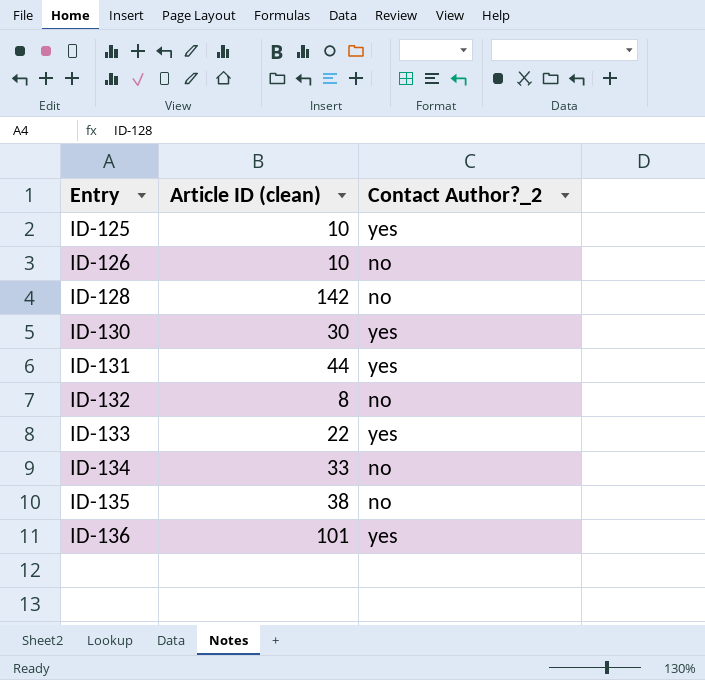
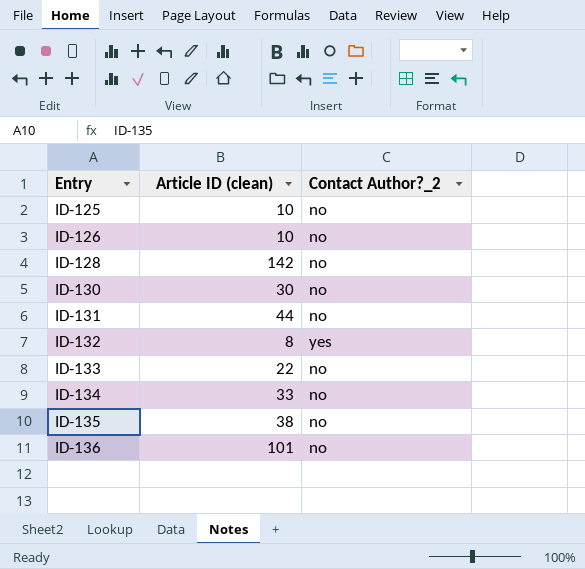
ID-125 | Contact Author?_2: yes -> no
ID-130 | Contact Author?_2: yes -> no
ID-131 | Contact Author?_2: yes -> no
ID-132 | Contact Author?_2: no -> yes
ID-133 | Contact Author?_2: yes -> no
ID-136 | Contact Author?_2: yes -> no

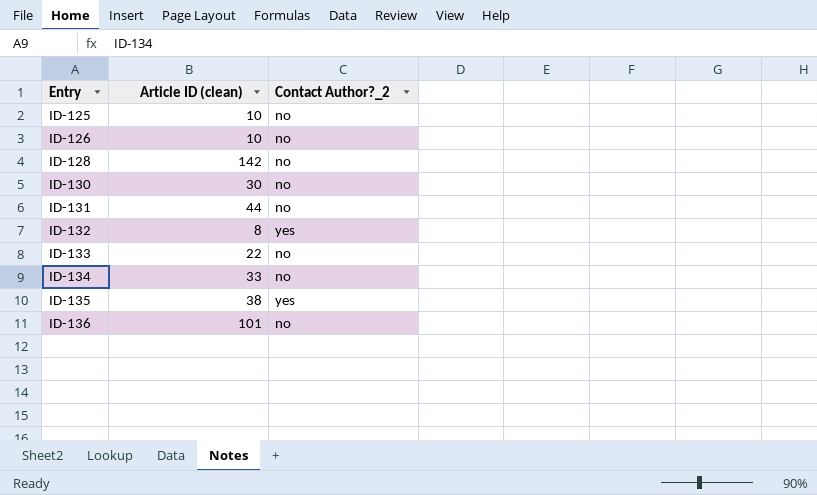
ID-135 | Contact Author?_2: no -> yes

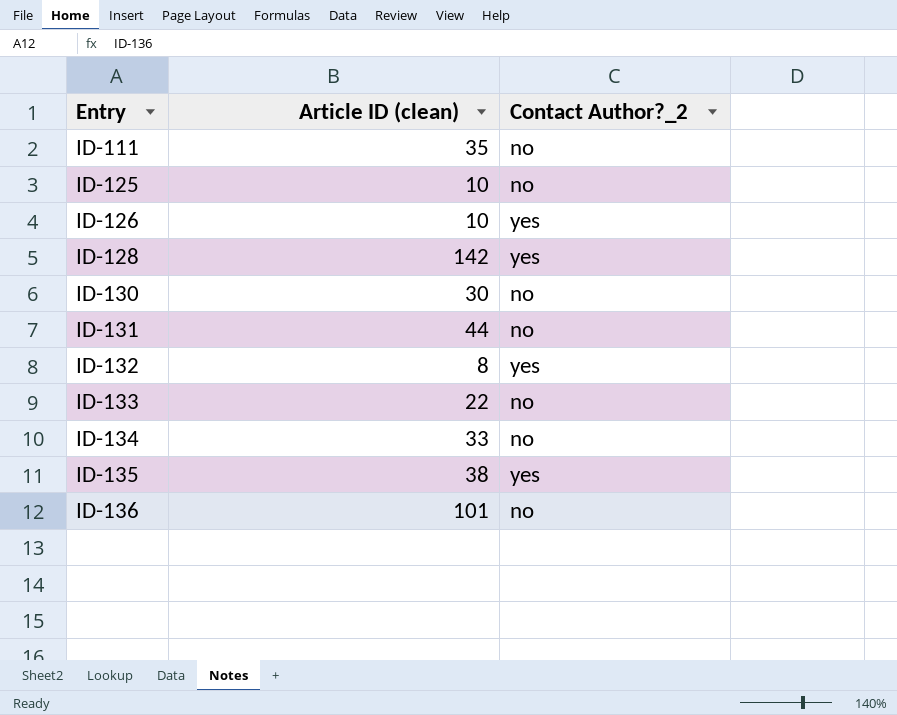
row ID-111: none -> 35 | no
ID-126 | Contact Author?_2: no -> yes
ID-128 | Contact Author?_2: no -> yes

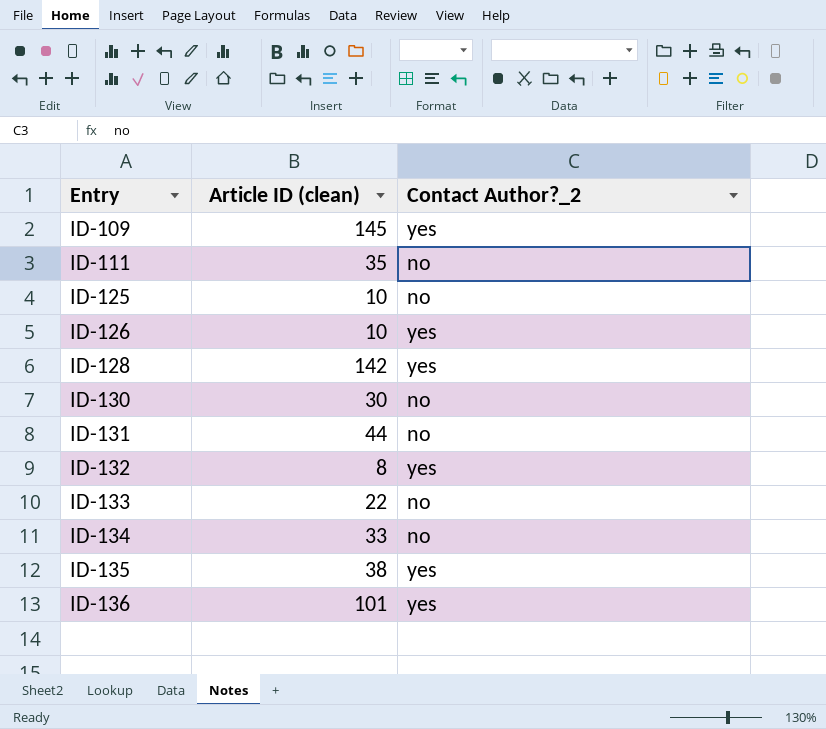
row ID-109: none -> 145 | yes
ID-136 | Contact Author?_2: no -> yes

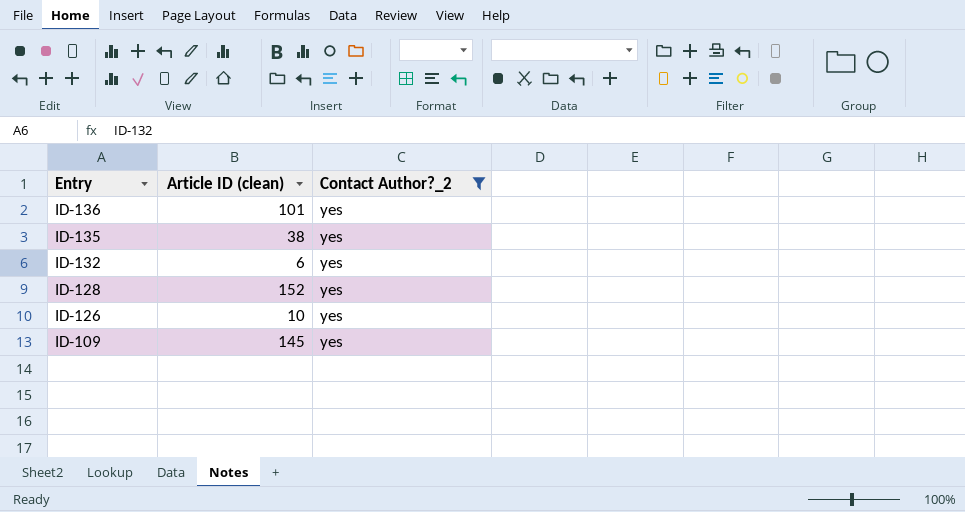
filter: none -> Contact Author?_2 = yes
row order: Entry ascending -> Entry descending
ID-132 | Article ID (clean): 8 -> 6
ID-128 | Article ID (clean): 142 -> 152

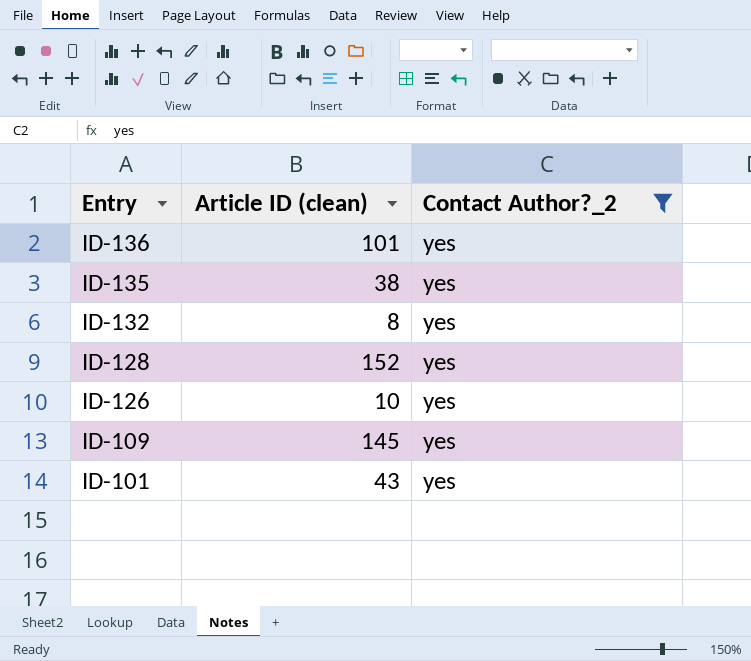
ID-132 | Article ID (clean): 6 -> 8
row ID-101: none -> 43 | yes

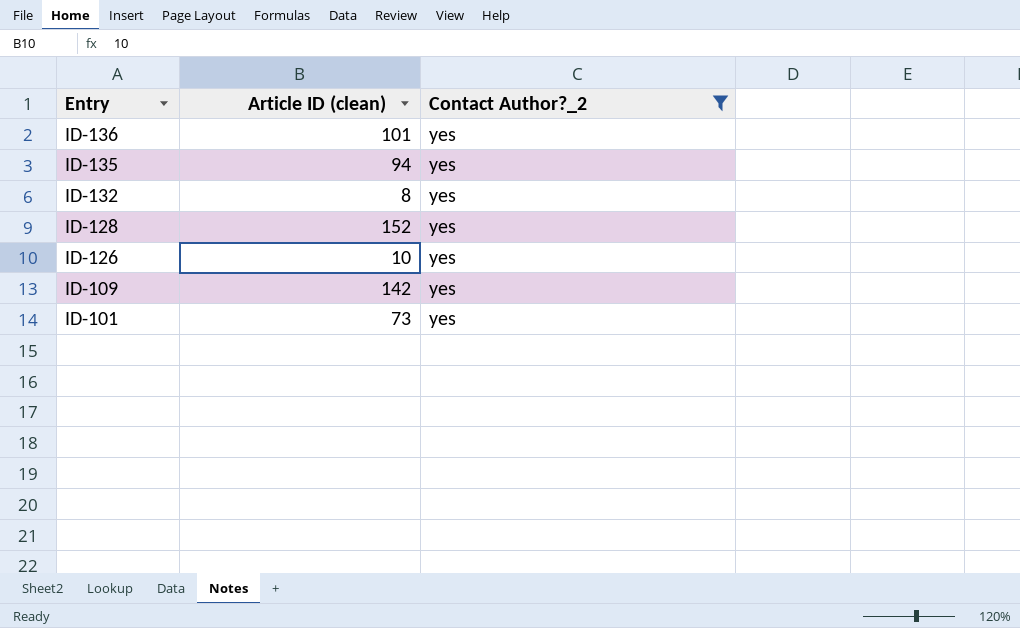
ID-135 | Article ID (clean): 38 -> 94
ID-109 | Article ID (clean): 145 -> 142
ID-101 | Article ID (clean): 43 -> 73

